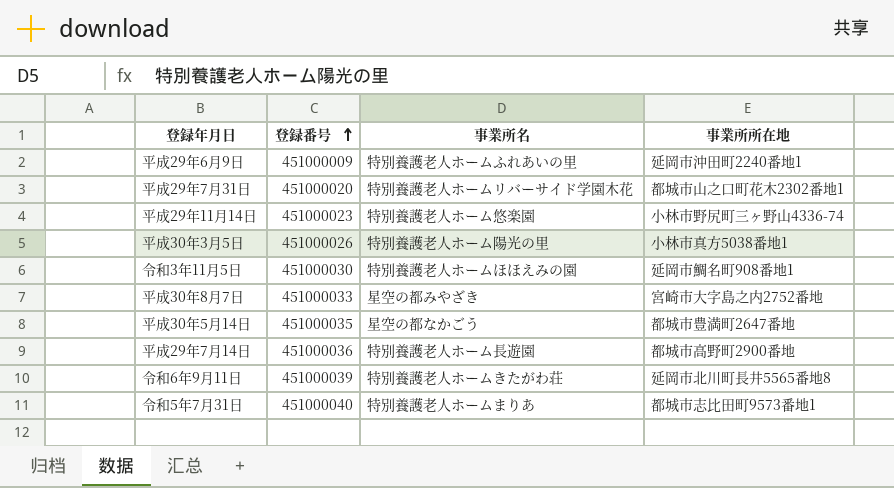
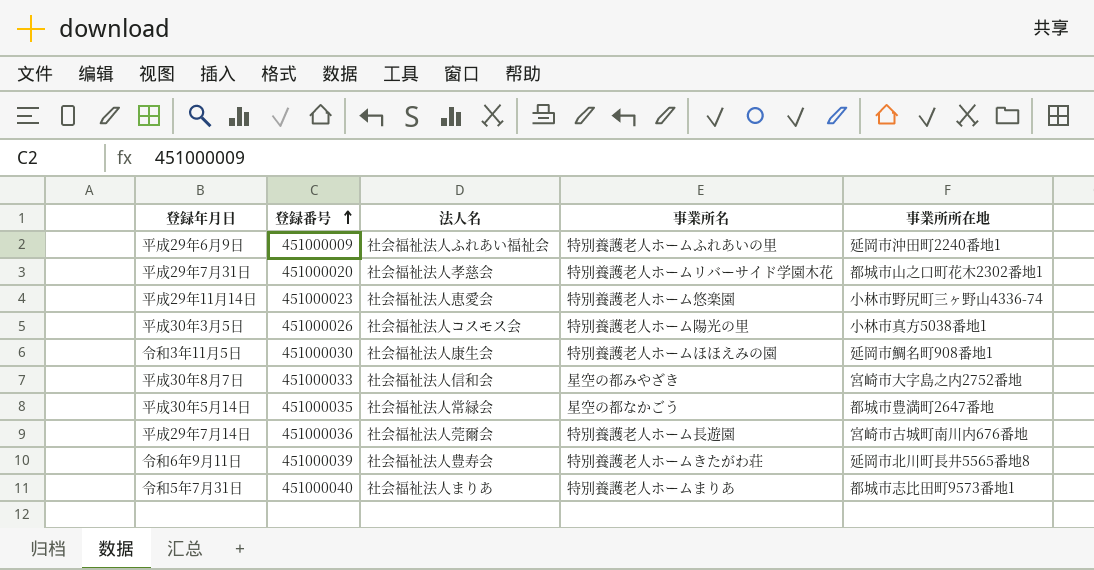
column 法人名 | position: none -> 3
平成29年7月14日 | 事業所所在地: 都城市高野町2900番地 -> 宮崎市古城町南川内676番地

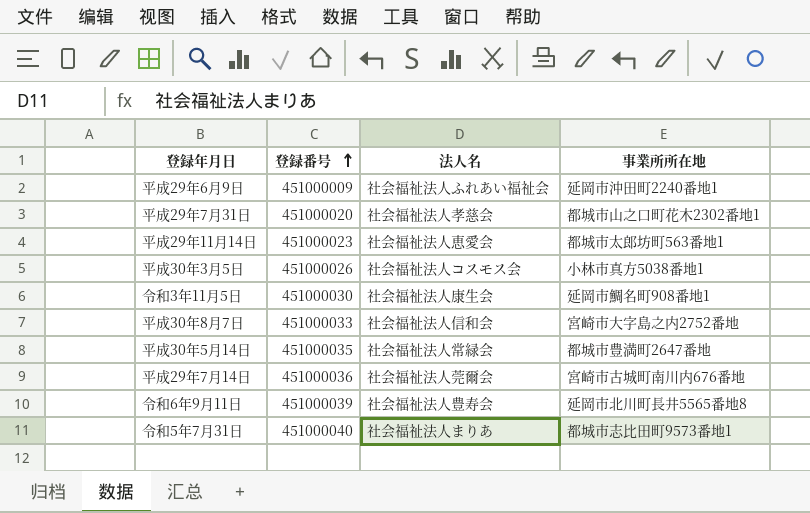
column 事業所名 | position: 4 -> none
平成29年11月14日 | 事業所所在地: 小林市野尻町三ヶ野山4336-74 -> 都城市太郎坊町563番地1

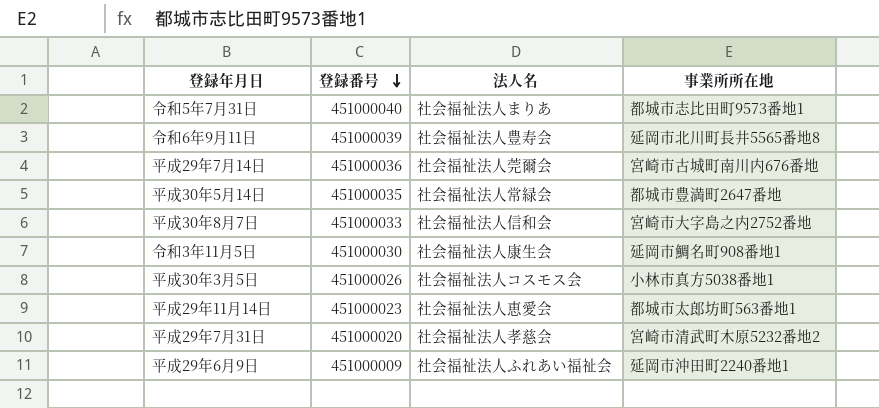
row order: 登録番号 ascending -> 登録番号 descending
平成29年7月31日 | 事業所所在地: 都城市山之口町花木2302番地1 -> 宮崎市清武町木原5232番地2

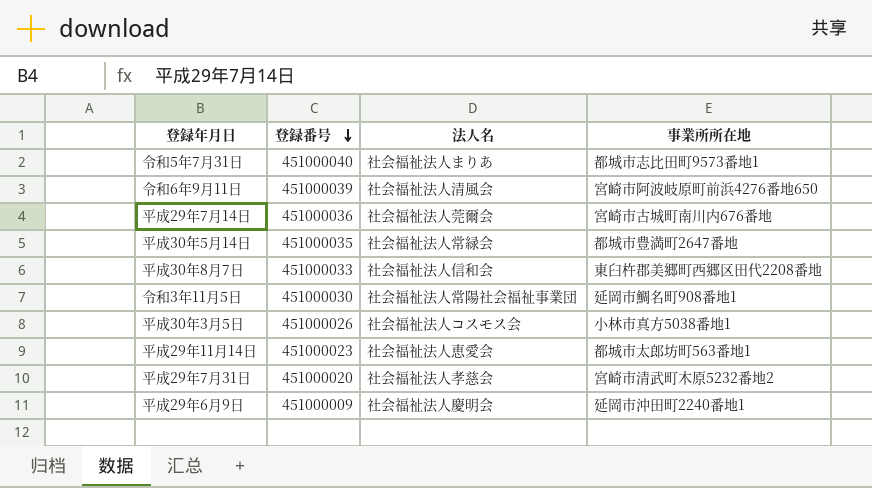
令和6年9月11日 | 法人名: 社会福祉法人豊寿会 -> 社会福祉法人清風会
令和6年9月11日 | 事業所所在地: 延岡市北川町長井5565番地8 -> 宮崎市阿波岐原町前浜4276番地650
平成30年8月7日 | 事業所所在地: 宮崎市大字島之内2752番地 -> 東臼杵郡美郷町西郷区田代2208番地
令和3年11月5日 | 法人名: 社会福祉法人康生会 -> 社会福祉法人常陽社会福祉事業団
平成29年6月9日 | 法人名: 社会福祉法人ふれあい福祉会 -> 社会福祉法人慶明会

